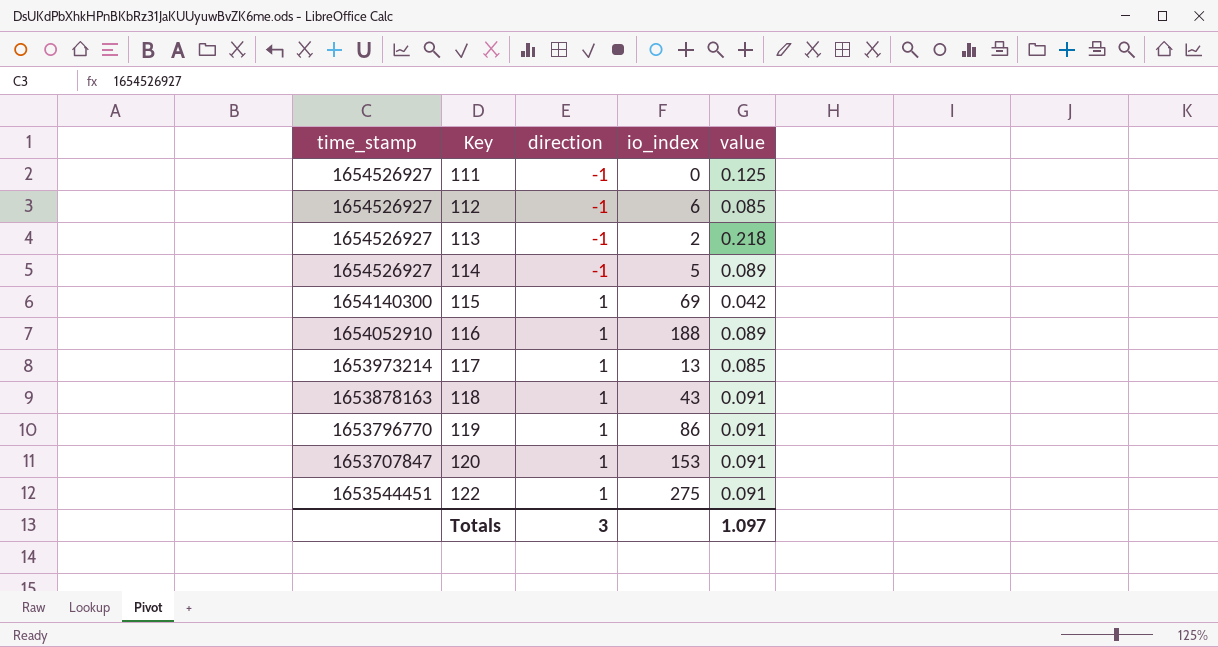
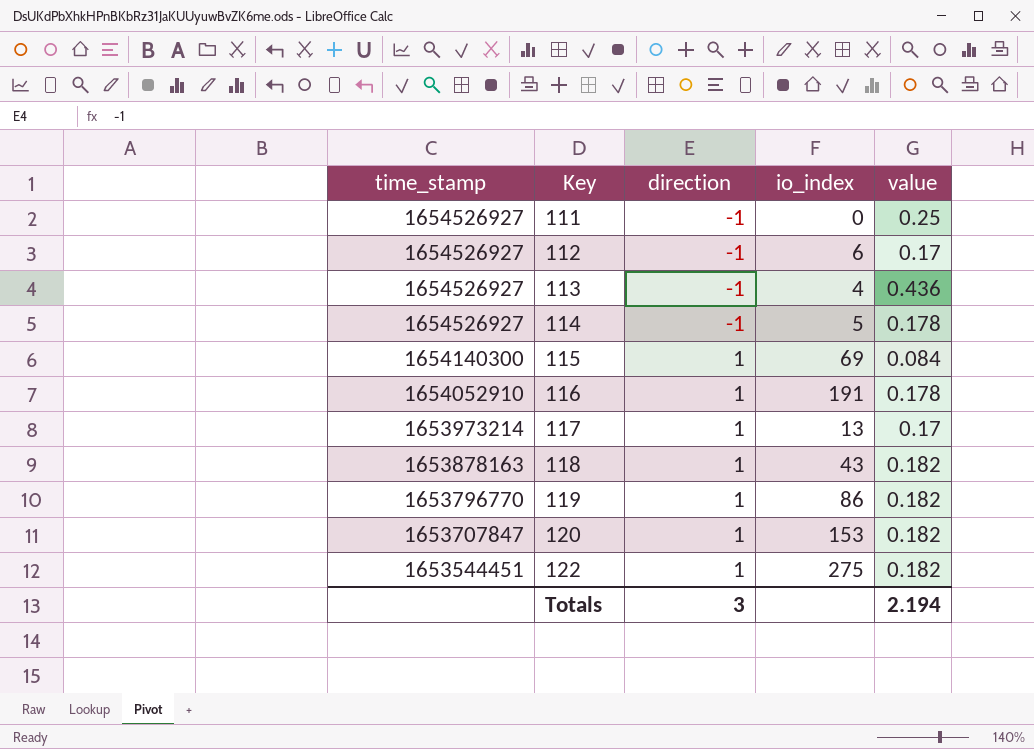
111 | value: 0.125 -> 0.25
112 | value: 0.085 -> 0.17
113 | io_index: 2 -> 4
113 | value: 0.218 -> 0.436
114 | value: 0.089 -> 0.178
115 | value: 0.042 -> 0.084
116 | io_index: 188 -> 191
116 | value: 0.089 -> 0.178
117 | value: 0.085 -> 0.17
118 | value: 0.091 -> 0.182
119 | value: 0.091 -> 0.182
120 | value: 0.091 -> 0.182
122 | value: 0.091 -> 0.182
Totals | value: 1.097 -> 2.194

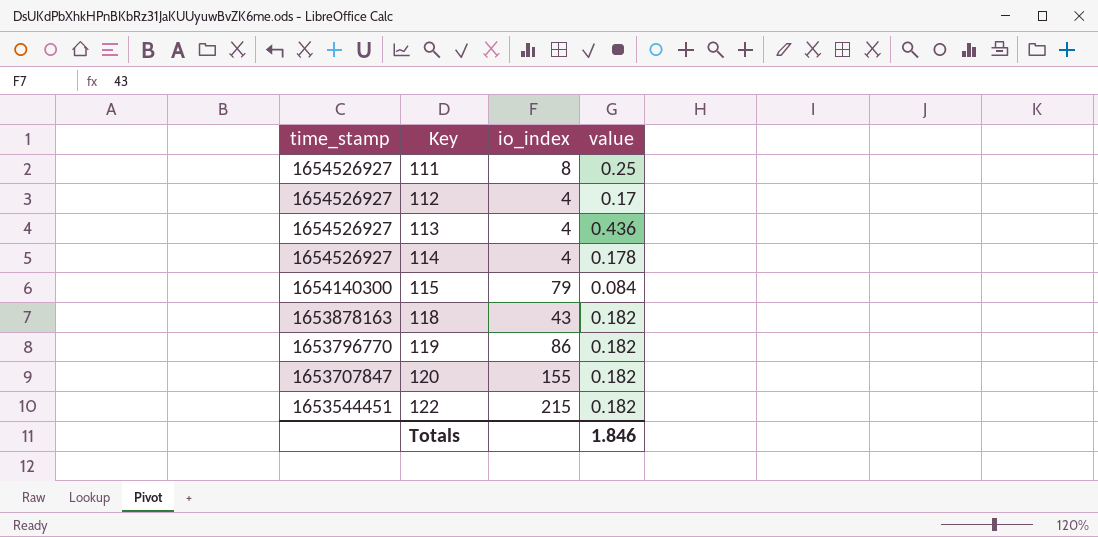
column direction | position: 3 -> none
row 116: 1654052910 | 1 | 191 | 0.178 -> none
row 117: 1653973214 | 1 | 13 | 0.17 -> none
111 | io_index: 0 -> 8
112 | io_index: 6 -> 4
114 | io_index: 5 -> 4
115 | io_index: 69 -> 79
120 | io_index: 153 -> 155
122 | io_index: 275 -> 215
Totals | value: 2.194 -> 1.846

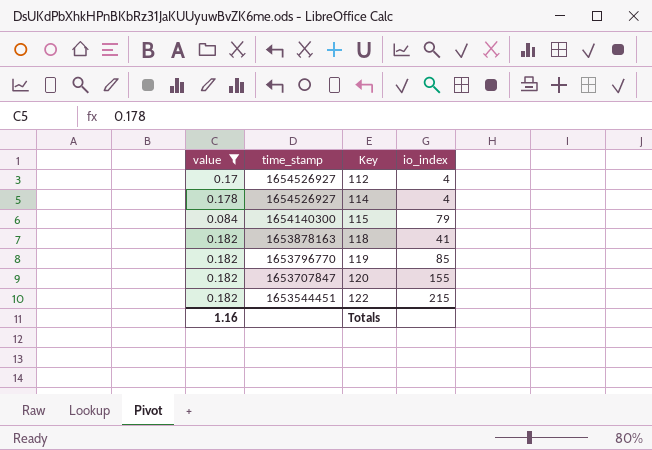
filter: none -> value <= 0.182
column value | position: 4 -> 1
118 | io_index: 43 -> 41
119 | io_index: 86 -> 85
Totals | value: 1.846 -> 1.16

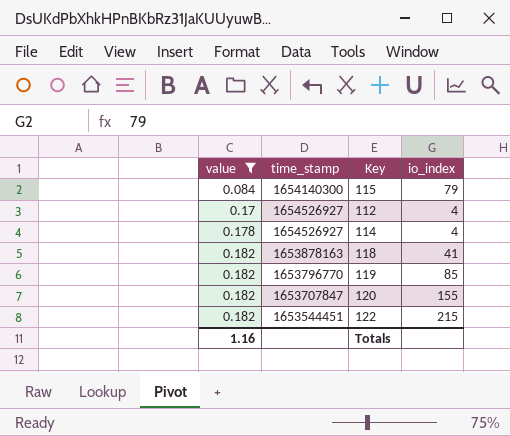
row order: time_stamp descending -> value ascending

